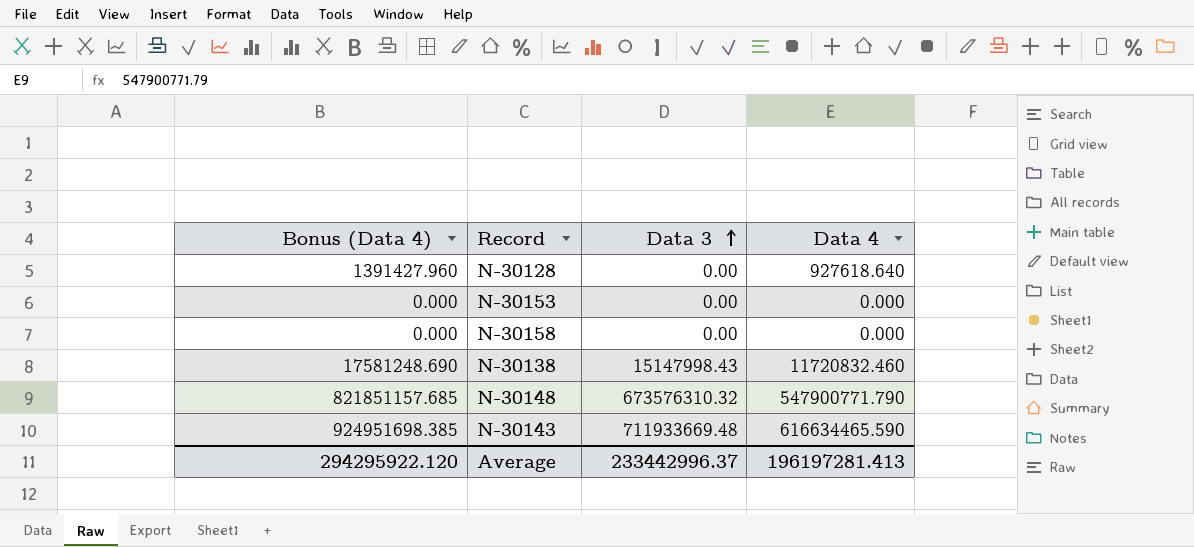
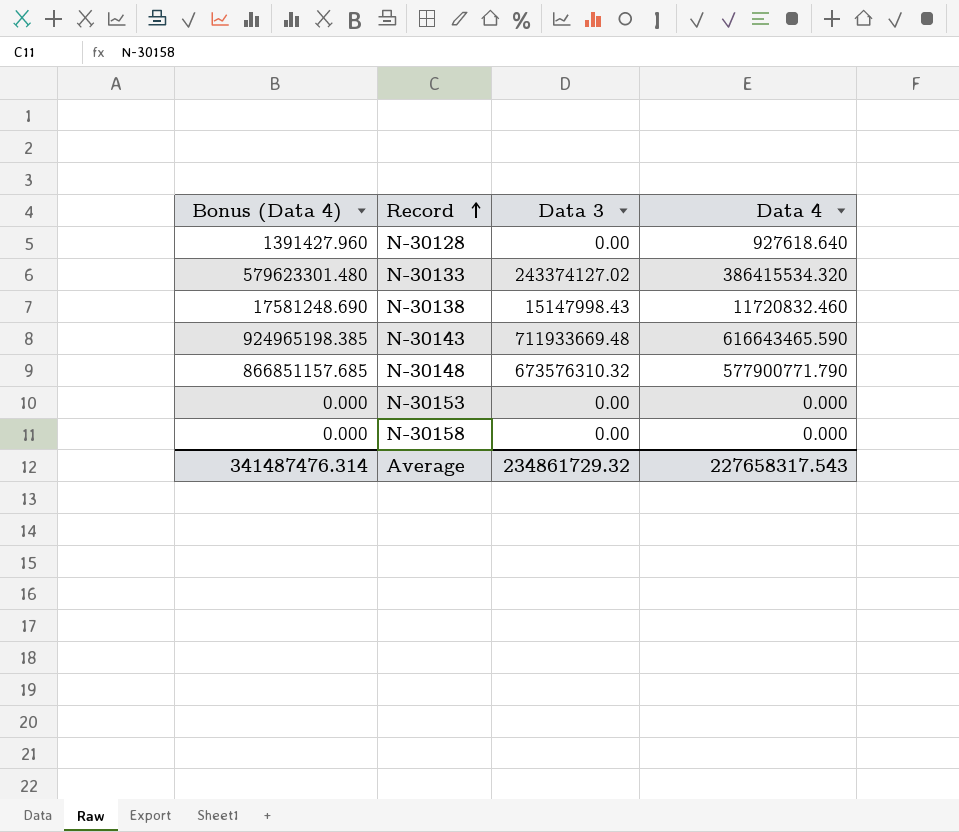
row order: Data 3 ascending -> Record ascending
row N-30133: none -> 579623301.480 | 243374127.02 | 386415534.320
N-30143 | Bonus (Data 4): 924951698.385 -> 924965198.385
N-30143 | Data 4: 616634465.590 -> 616643465.590
N-30148 | Bonus (Data 4): 821851157.685 -> 866851157.685
N-30148 | Data 4: 547900771.790 -> 577900771.790
Average | Bonus (Data 4): 294295922.120 -> 341487476.314
Average | Data 3: 233442996.37 -> 234861729.32
Average | Data 4: 196197281.413 -> 227658317.543

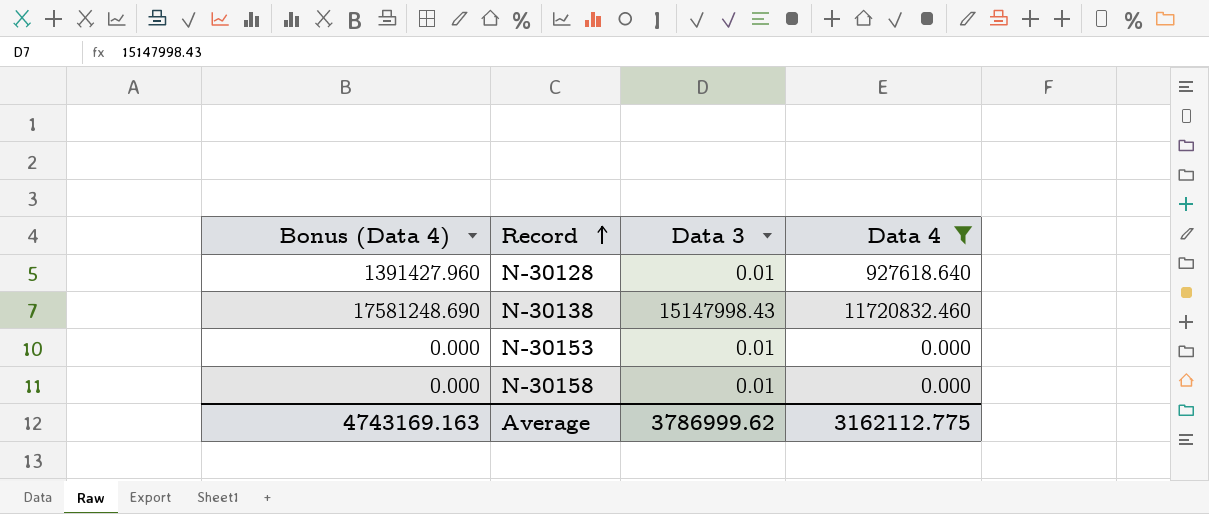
filter: none -> Data 4 <= 11720832.460
N-30128 | Data 3: 0.00 -> 0.01
N-30153 | Data 3: 0.00 -> 0.01
N-30158 | Data 3: 0.00 -> 0.01
Average | Bonus (Data 4): 341487476.314 -> 4743169.163
Average | Data 3: 234861729.32 -> 3786999.62
Average | Data 4: 227658317.543 -> 3162112.775

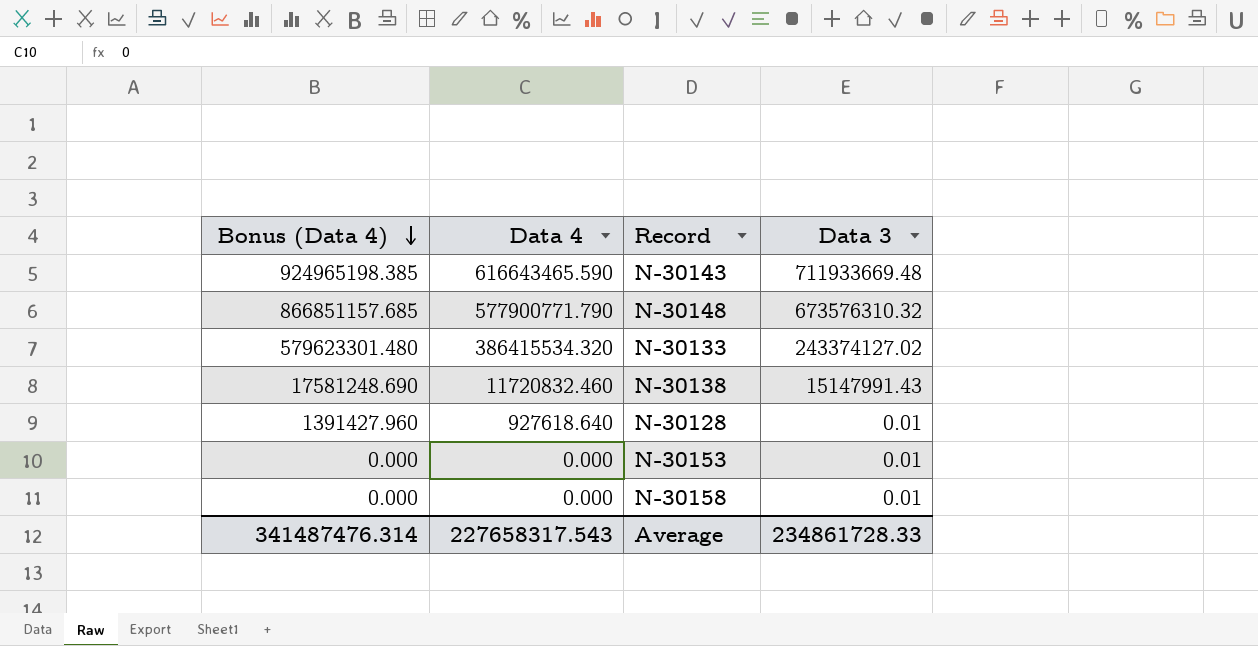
filter: Data 4 <= 11720832.460 -> none
row order: Record ascending -> Bonus (Data 4) descending
column Data 4 | position: 4 -> 2
N-30138 | Data 3: 15147998.43 -> 15147991.43
Average | Bonus (Data 4): 4743169.163 -> 341487476.314
Average | Data 4: 3162112.775 -> 227658317.543
Average | Data 3: 3786999.62 -> 234861728.33

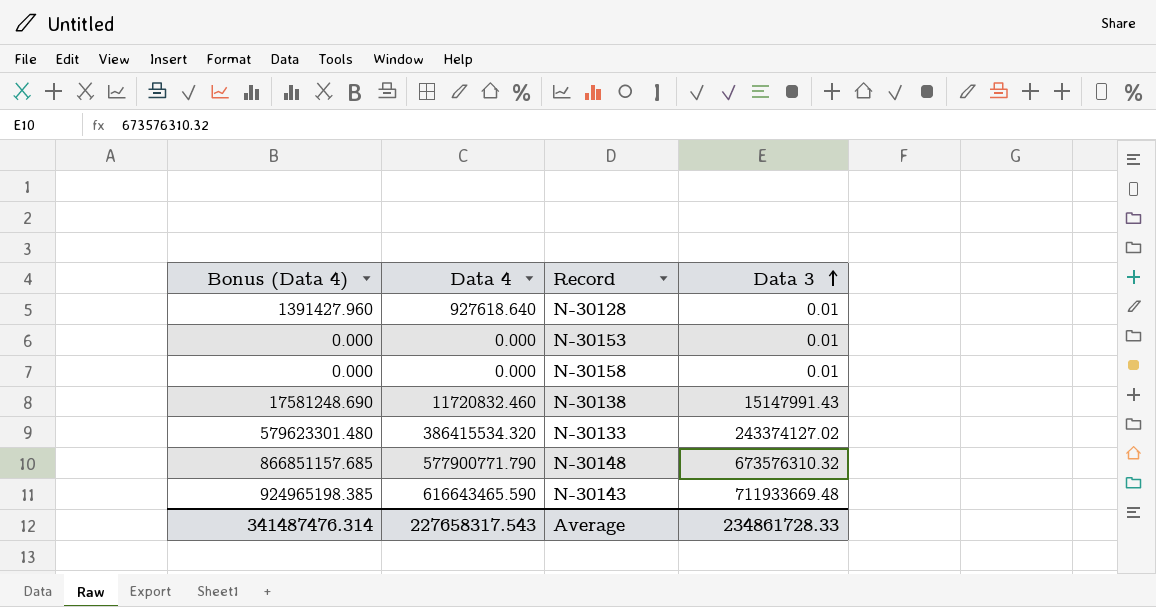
row order: Bonus (Data 4) descending -> Data 3 ascending

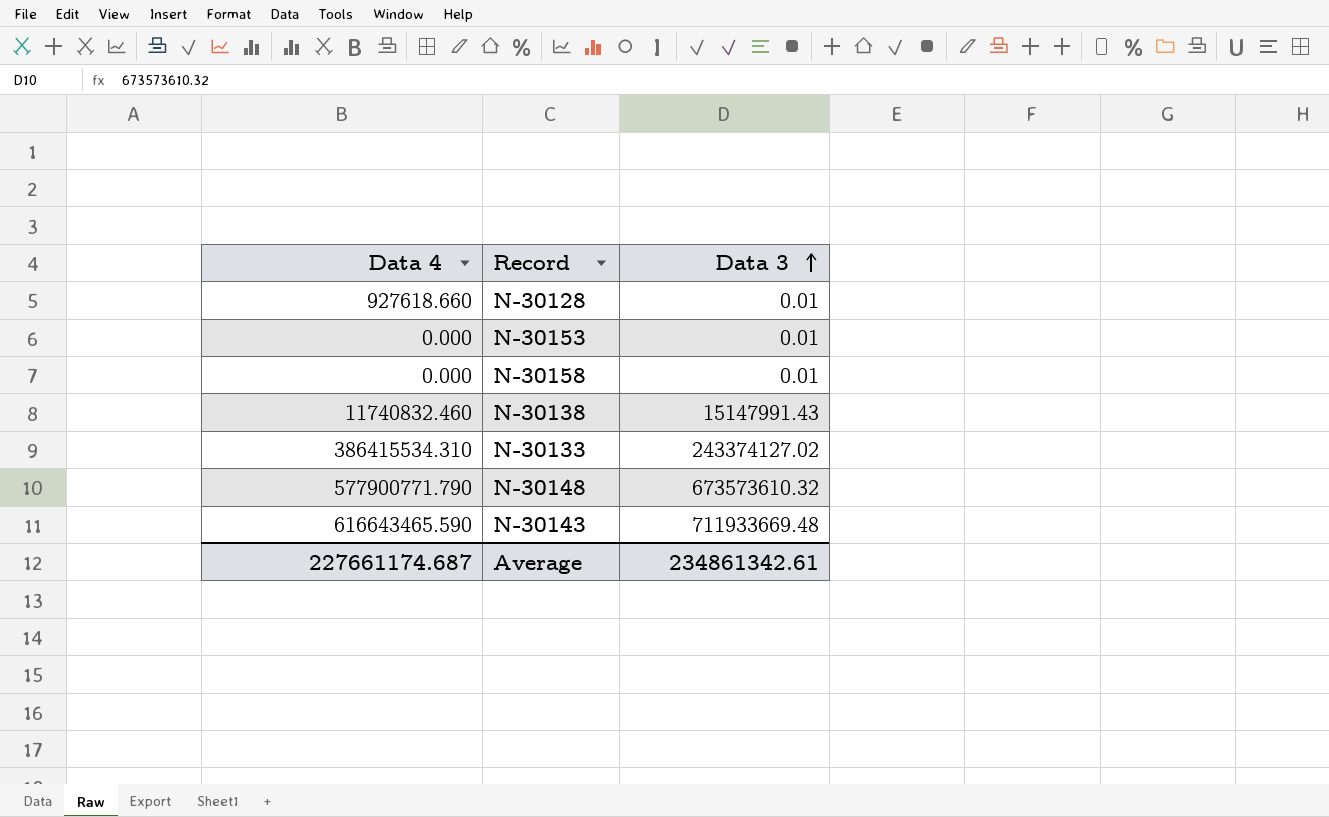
column Bonus (Data 4) | formula: [Data 4] * 1.5 -> none
N-30128 | Data 4: 927618.640 -> 927618.660
N-30138 | Data 4: 11720832.460 -> 11740832.460
N-30133 | Data 4: 386415534.320 -> 386415534.310
N-30148 | Data 3: 673576310.32 -> 673573610.32
Average | Data 4: 227658317.543 -> 227661174.687
Average | Data 3: 234861728.33 -> 234861342.61

